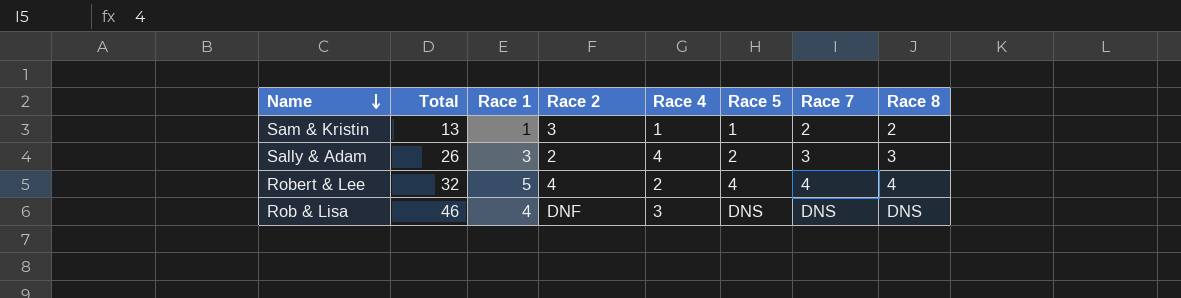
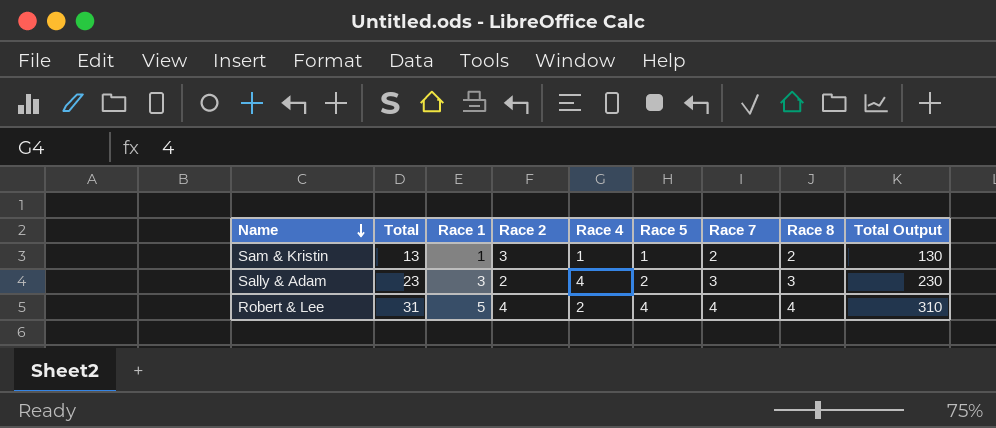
column Total Output | formula: none -> [Total] * 10
row Rob & Lisa: 46 | 4 | DNF | 3 | DNS | DNS | DNS -> none
Sally & Adam | Total: 26 -> 23
Robert & Lee | Total: 32 -> 31

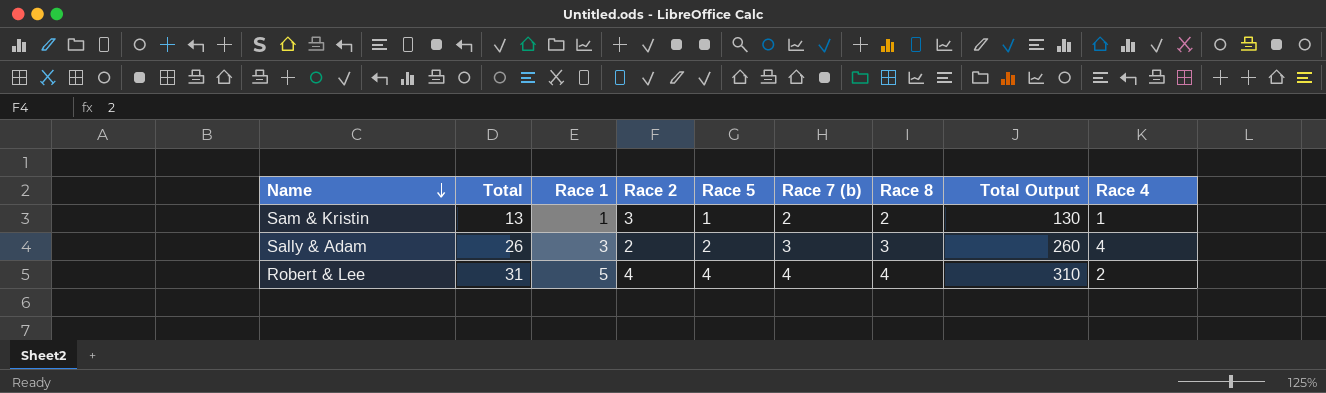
column name: Race 7 -> Race 7 (b)
column Race 4 | position: 5 -> 9
Sally & Adam | Total: 23 -> 26
Sally & Adam | Total Output: 230 -> 260

